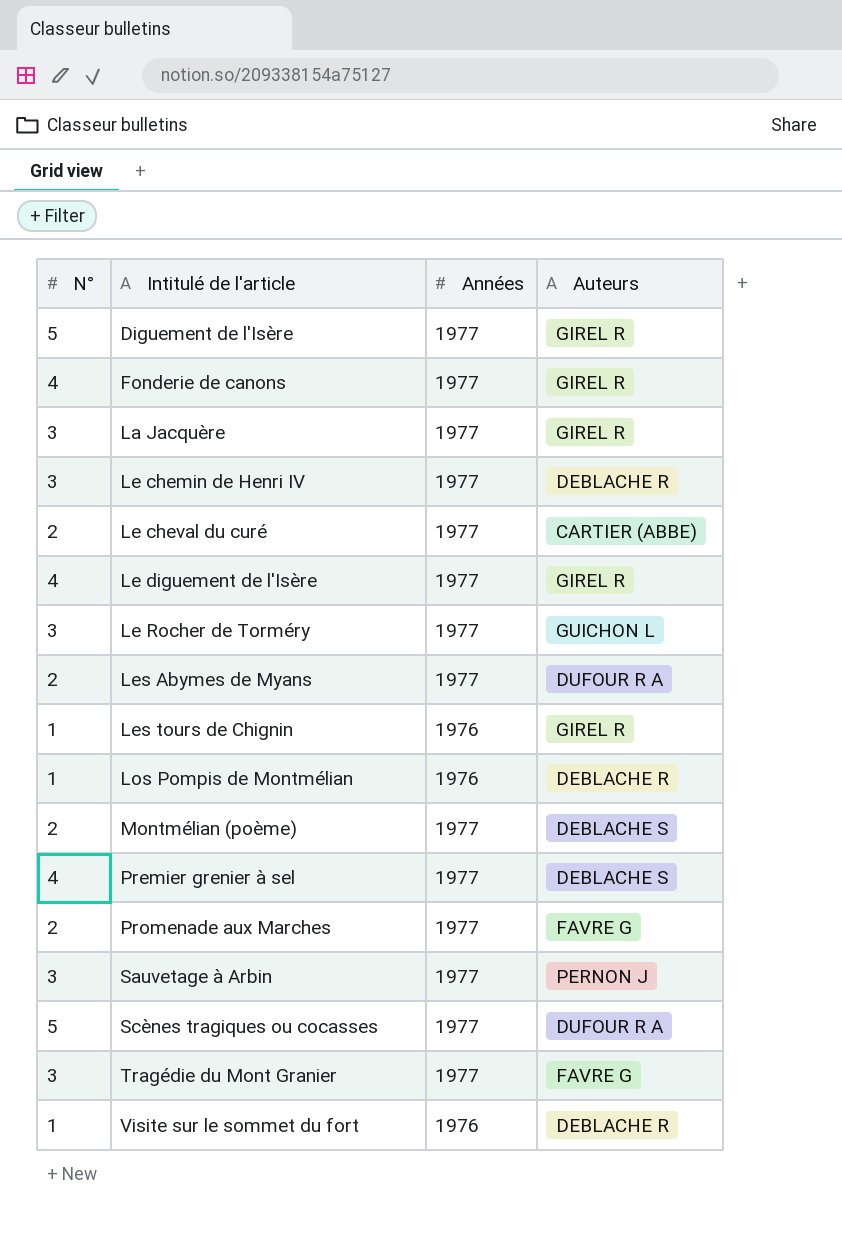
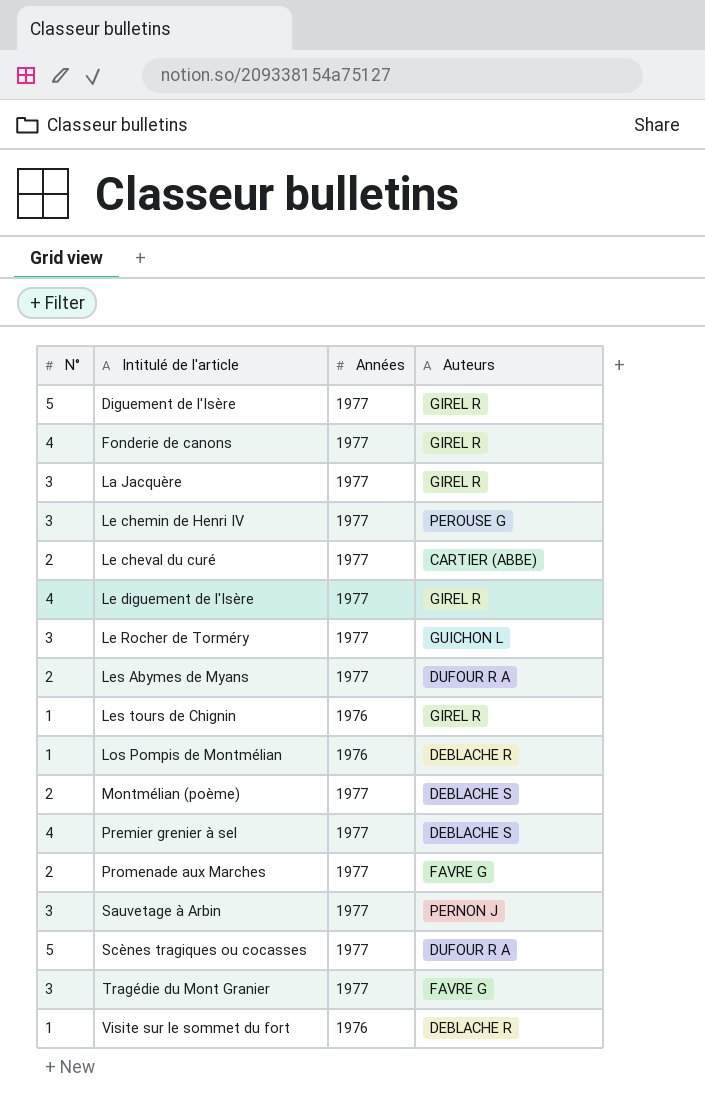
Le chemin de Henri IV | Auteurs: DEBLACHE R -> PEROUSE G

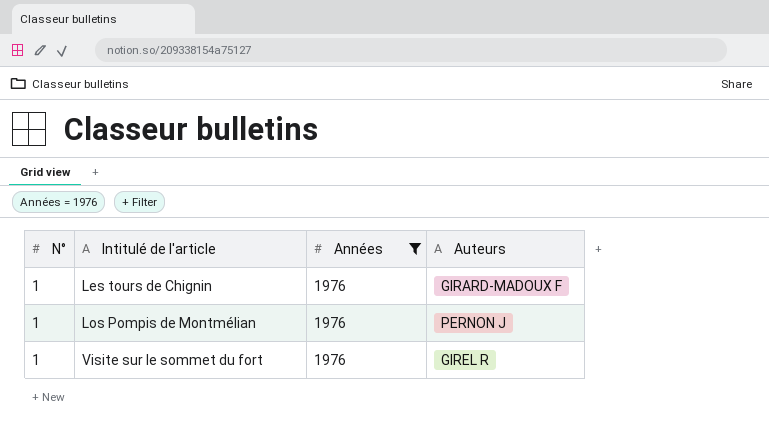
filter: none -> Années = 1976
Les tours de Chignin | Auteurs: GIREL R -> GIRARD-MADOUX F
Los Pompis de Montmélian | Auteurs: DEBLACHE R -> PERNON J
Visite sur le sommet du fort | Auteurs: DEBLACHE R -> GIREL R

